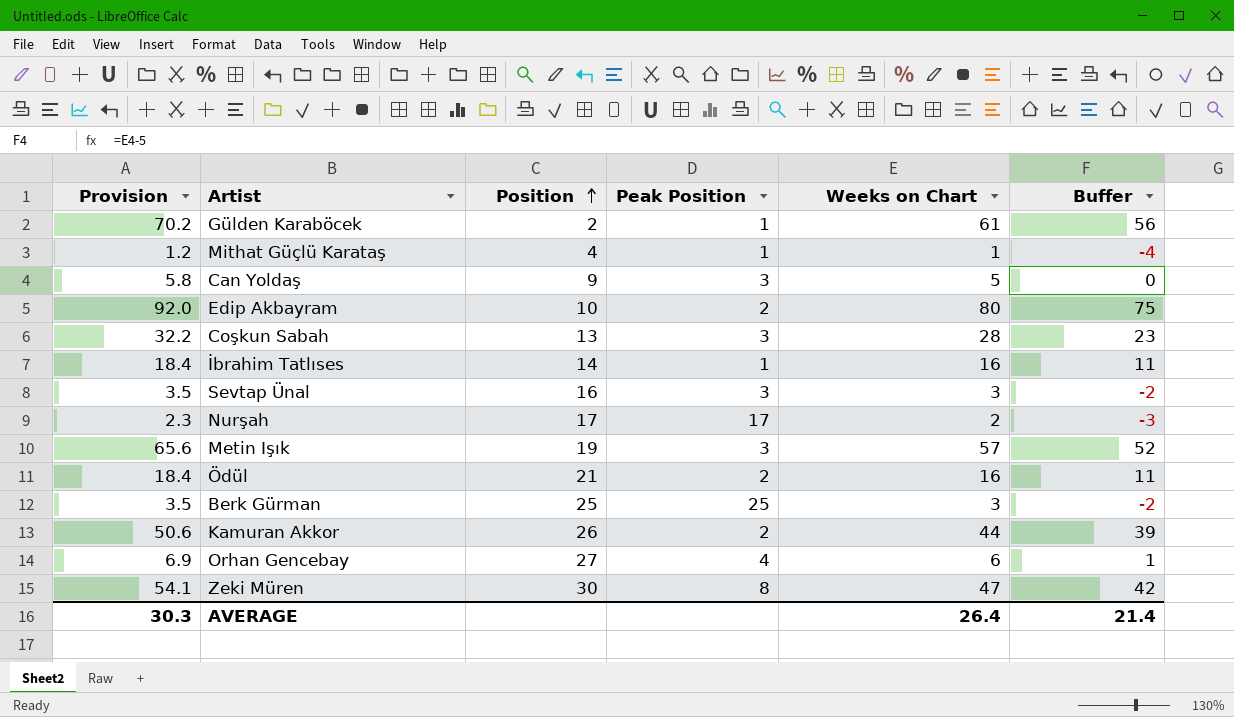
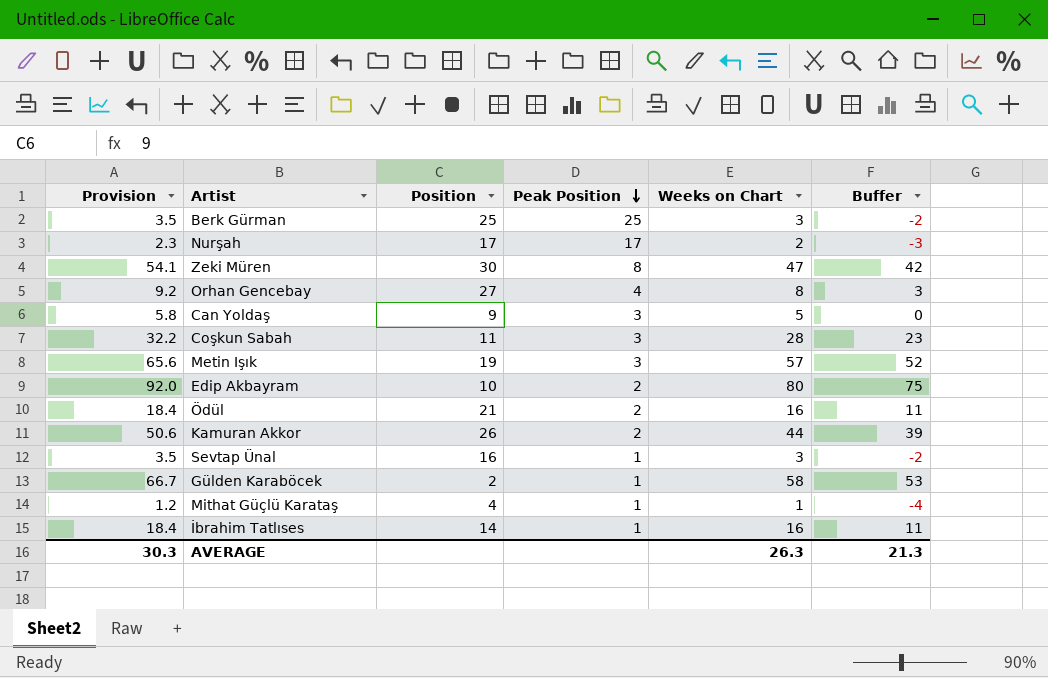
row order: Position ascending -> Peak Position descending
Orhan Gencebay | Provision: 6.9 -> 9.2
Orhan Gencebay | Weeks on Chart: 6 -> 8
Orhan Gencebay | Buffer: 1 -> 3
Coşkun Sabah | Position: 13 -> 11
Sevtap Ünal | Peak Position: 3 -> 1
Gülden Karaböcek | Provision: 70.2 -> 66.7
Gülden Karaböcek | Weeks on Chart: 61 -> 58
Gülden Karaböcek | Buffer: 56 -> 53
AVERAGE | Weeks on Chart: 26.4 -> 26.3
AVERAGE | Buffer: 21.4 -> 21.3

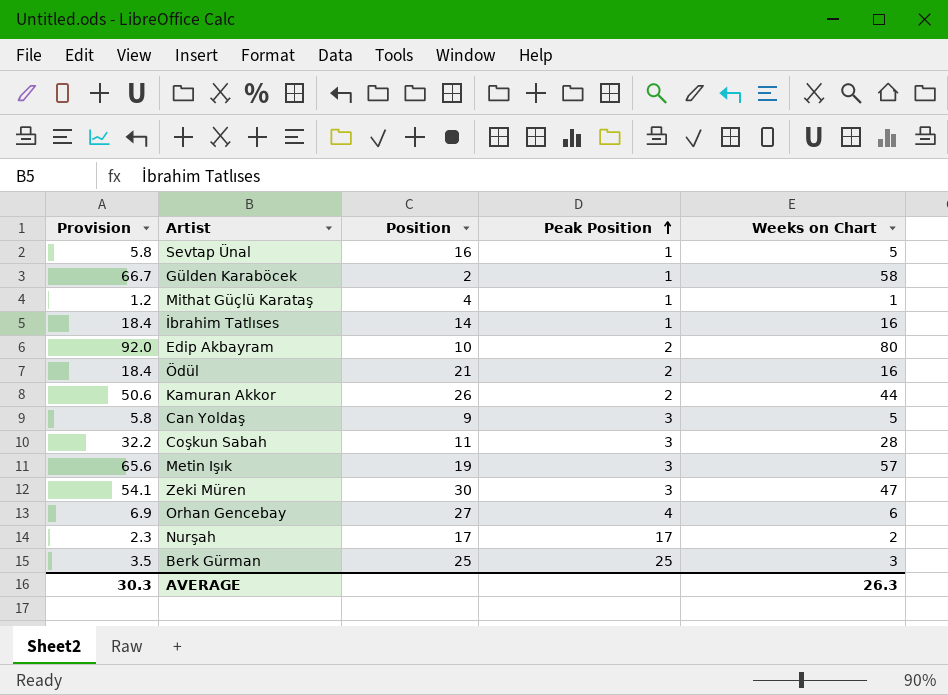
row order: Peak Position descending -> Peak Position ascending
column Buffer | formula: [Weeks on Chart] - 5 -> none
Sevtap Ünal | Provision: 3.5 -> 5.8
Sevtap Ünal | Weeks on Chart: 3 -> 5
Zeki Müren | Peak Position: 8 -> 3
Orhan Gencebay | Provision: 9.2 -> 6.9
Orhan Gencebay | Weeks on Chart: 8 -> 6

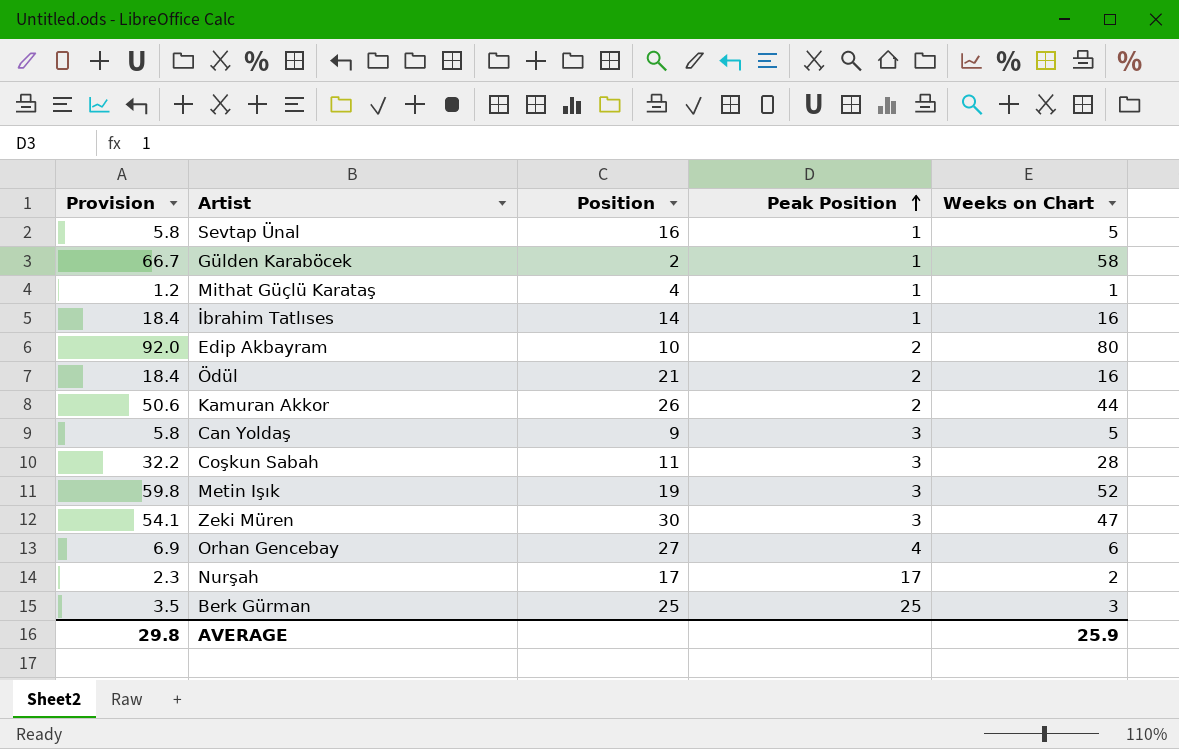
Metin Işık | Provision: 65.6 -> 59.8
Metin Işık | Weeks on Chart: 57 -> 52
AVERAGE | Provision: 30.3 -> 29.8
AVERAGE | Weeks on Chart: 26.3 -> 25.9

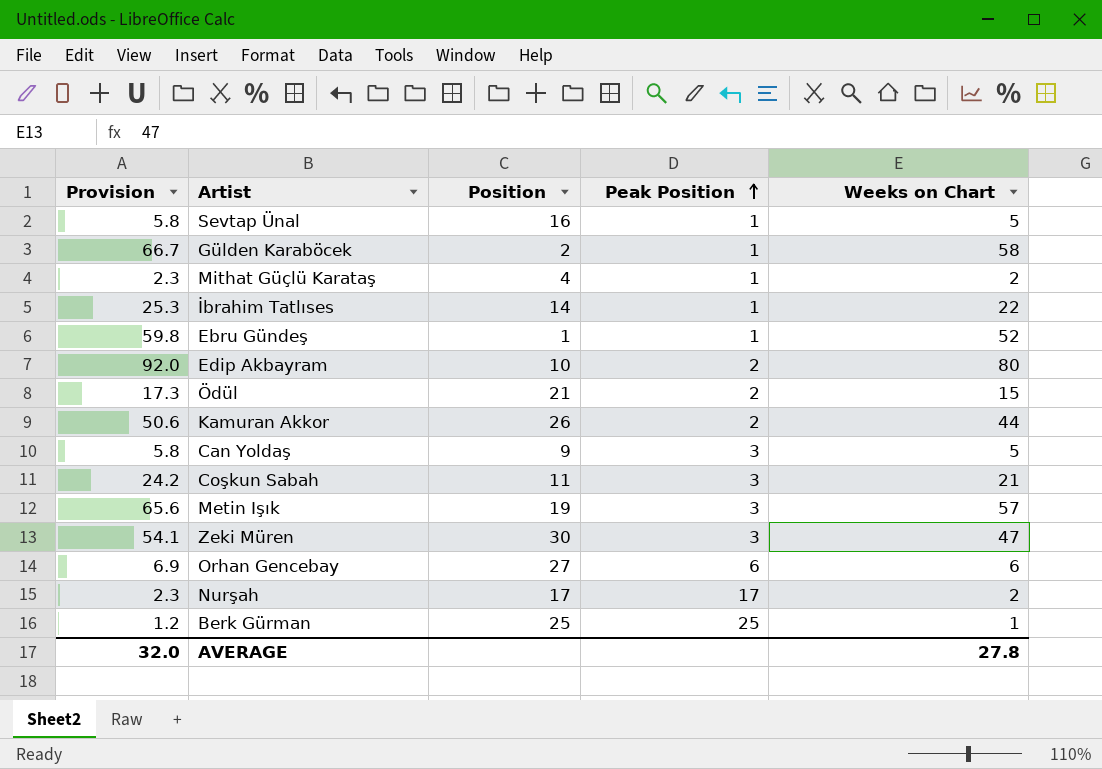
Mithat Güçlü Karataş | Provision: 1.2 -> 2.3
Mithat Güçlü Karataş | Weeks on Chart: 1 -> 2
İbrahim Tatlıses | Provision: 18.4 -> 25.3
İbrahim Tatlıses | Weeks on Chart: 16 -> 22
row Ebru Gündeş: none -> 59.8 | 1 | 1 | 52
Ödül | Provision: 18.4 -> 17.3
Ödül | Weeks on Chart: 16 -> 15
Coşkun Sabah | Provision: 32.2 -> 24.2
Coşkun Sabah | Weeks on Chart: 28 -> 21
Metin Işık | Provision: 59.8 -> 65.6
Metin Işık | Weeks on Chart: 52 -> 57
Orhan Gencebay | Peak Position: 4 -> 6
Berk Gürman | Provision: 3.5 -> 1.2
Berk Gürman | Weeks on Chart: 3 -> 1
AVERAGE | Provision: 29.8 -> 32.0
AVERAGE | Weeks on Chart: 25.9 -> 27.8

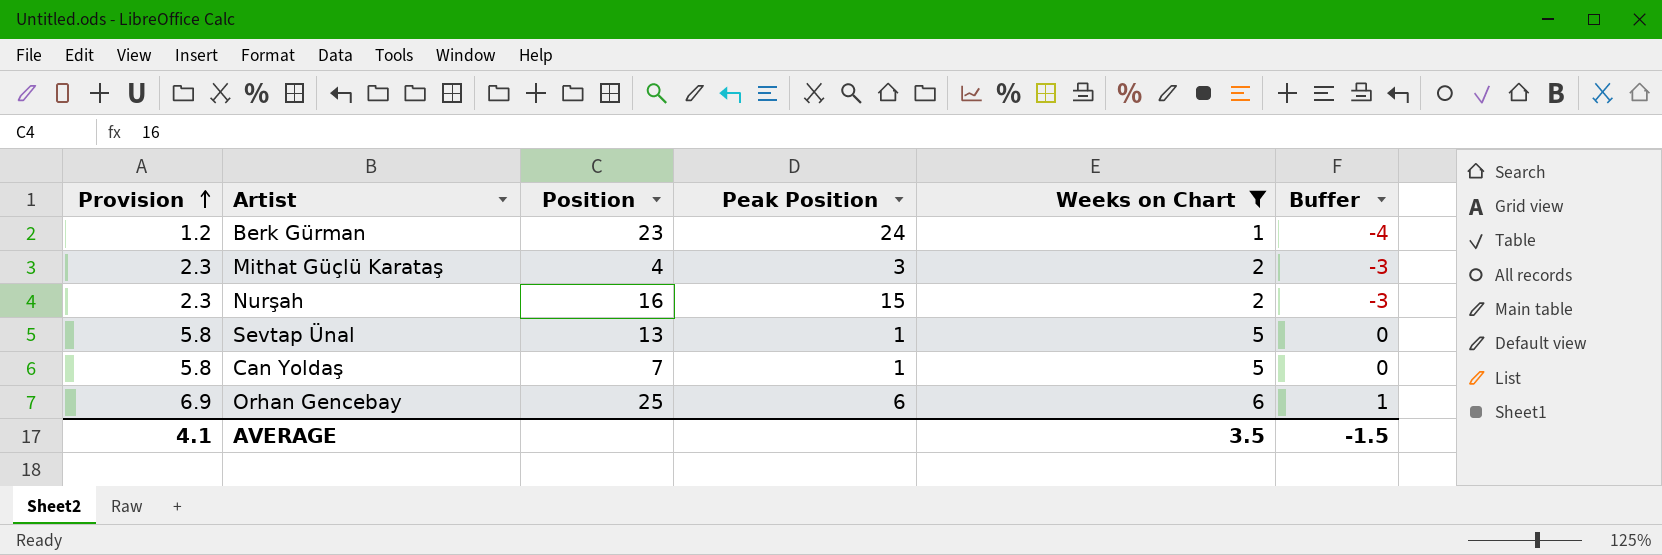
filter: none -> Weeks on Chart <= 6
row order: Peak Position ascending -> Provision ascending
column Buffer | formula: none -> [Weeks on Chart] - 5
Berk Gürman | Position: 25 -> 23
Berk Gürman | Peak Position: 25 -> 24
Mithat Güçlü Karataş | Peak Position: 1 -> 3
Nurşah | Position: 17 -> 16
Nurşah | Peak Position: 17 -> 15
Sevtap Ünal | Position: 16 -> 13
Can Yoldaş | Position: 9 -> 7
Can Yoldaş | Peak Position: 3 -> 1
Orhan Gencebay | Position: 27 -> 25
AVERAGE | Provision: 32.0 -> 4.1
AVERAGE | Weeks on Chart: 27.8 -> 3.5

